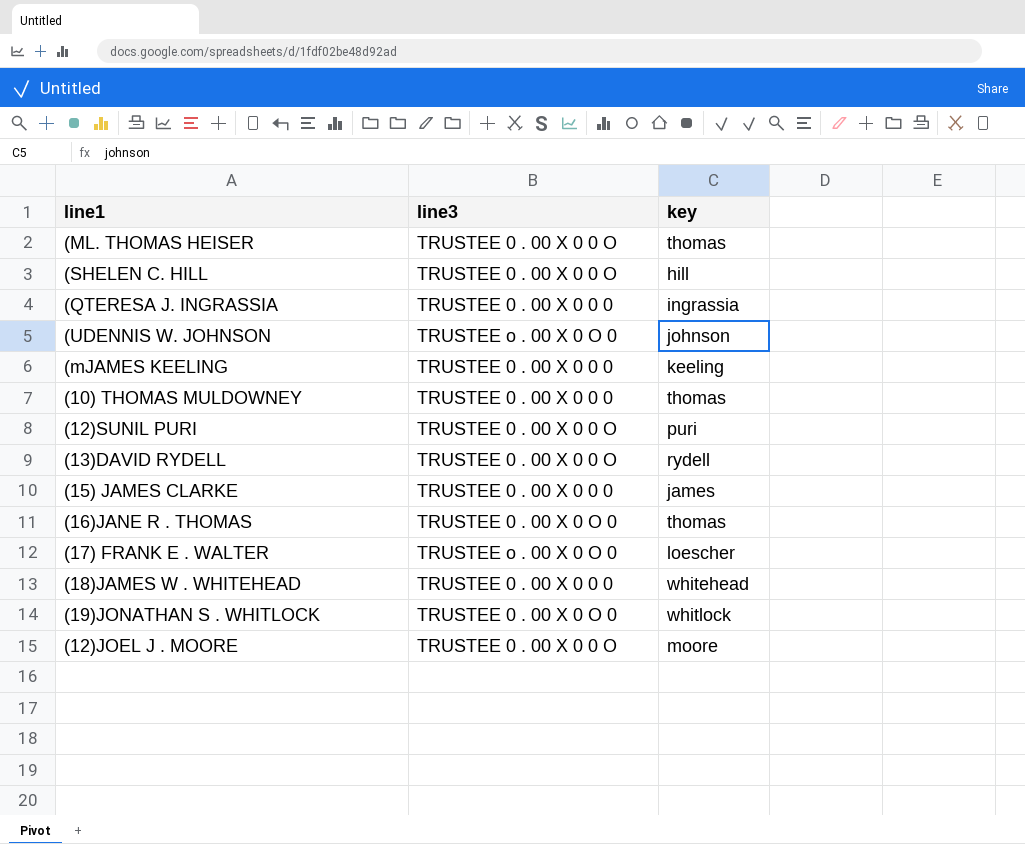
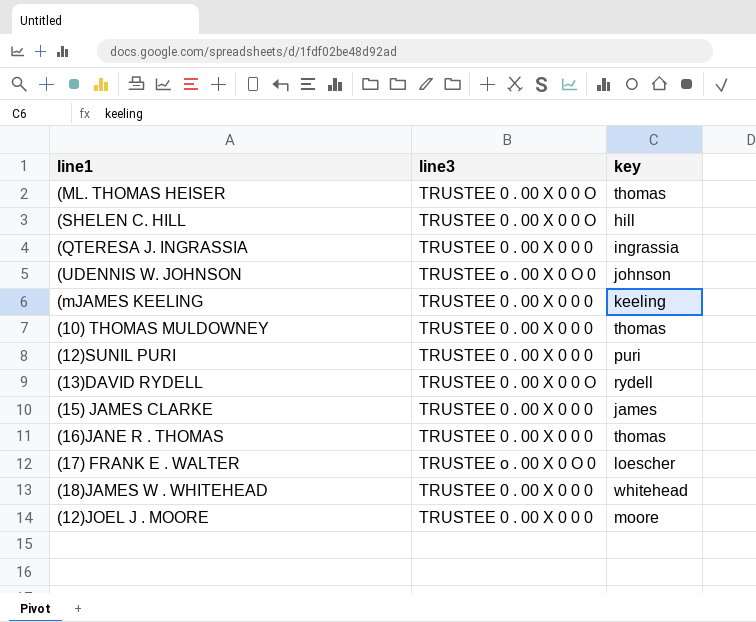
row (19)JONATHAN S . WHITLOCK: TRUSTEE 0 . 00 X 0 O 0 | whitlock -> none
(12)SUNIL PURI | line3: TRUSTEE 0 . 00 X 0 0 O -> TRUSTEE 0 . 00 X 0 0 0
(16)JANE R . THOMAS | line3: TRUSTEE 0 . 00 X 0 O 0 -> TRUSTEE 0 . 00 X 0 0 0
(12)JOEL J . MOORE | line3: TRUSTEE 0 . 00 X 0 0 O -> TRUSTEE 0 . 00 X 0 0 0

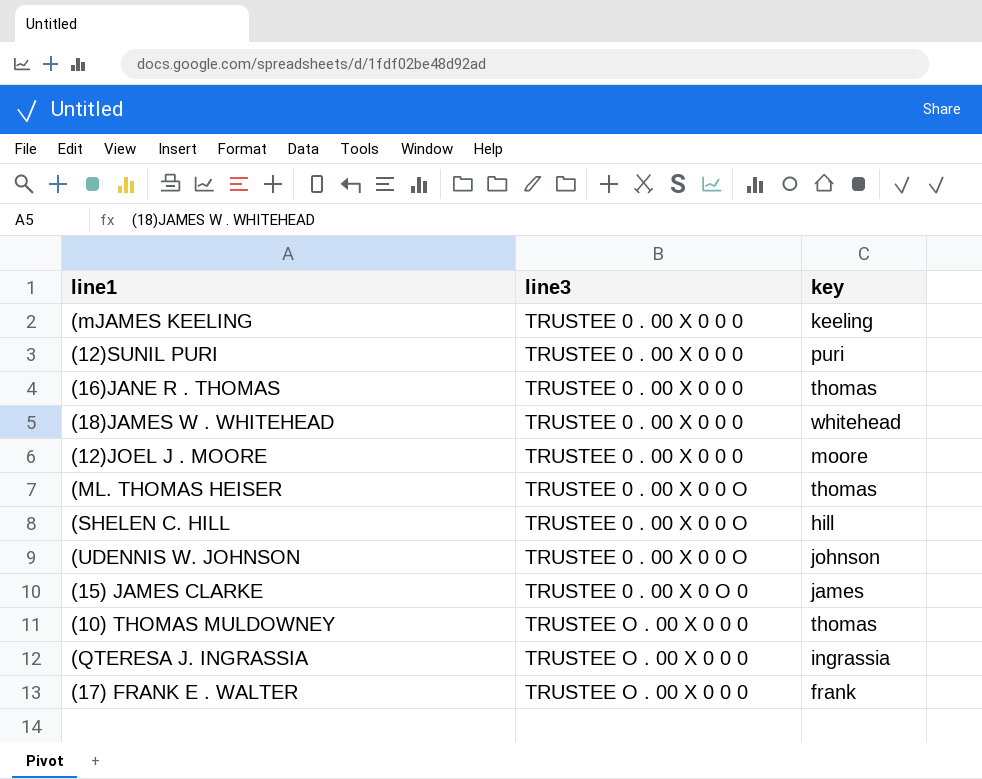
row order: none -> line3 ascending
row (13)DAVID RYDELL: TRUSTEE 0 . 00 X 0 0 O | rydell -> none
(UDENNIS W. JOHNSON | line3: TRUSTEE o . 00 X 0 O 0 -> TRUSTEE 0 . 00 X 0 0 O
(15) JAMES CLARKE | line3: TRUSTEE 0 . 00 X 0 0 0 -> TRUSTEE 0 . 00 X 0 O 0
(10) THOMAS MULDOWNEY | line3: TRUSTEE 0 . 00 X 0 0 0 -> TRUSTEE O . 00 X 0 0 0
(QTERESA J. INGRASSIA | line3: TRUSTEE 0 . 00 X 0 0 0 -> TRUSTEE O . 00 X 0 0 0
(17) FRANK E . WALTER | line3: TRUSTEE o . 00 X 0 O 0 -> TRUSTEE O . 00 X 0 0 0
(17) FRANK E . WALTER | key: loescher -> frank

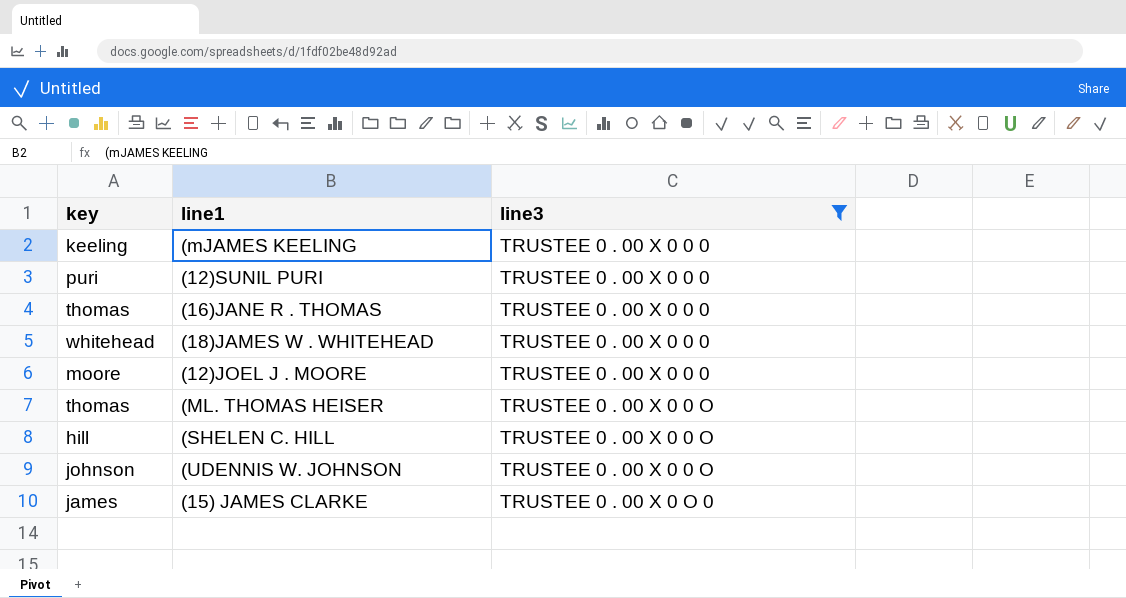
filter: none -> line3 != TRUSTEE O . 00 X 0 0 0
column key | position: 3 -> 1

